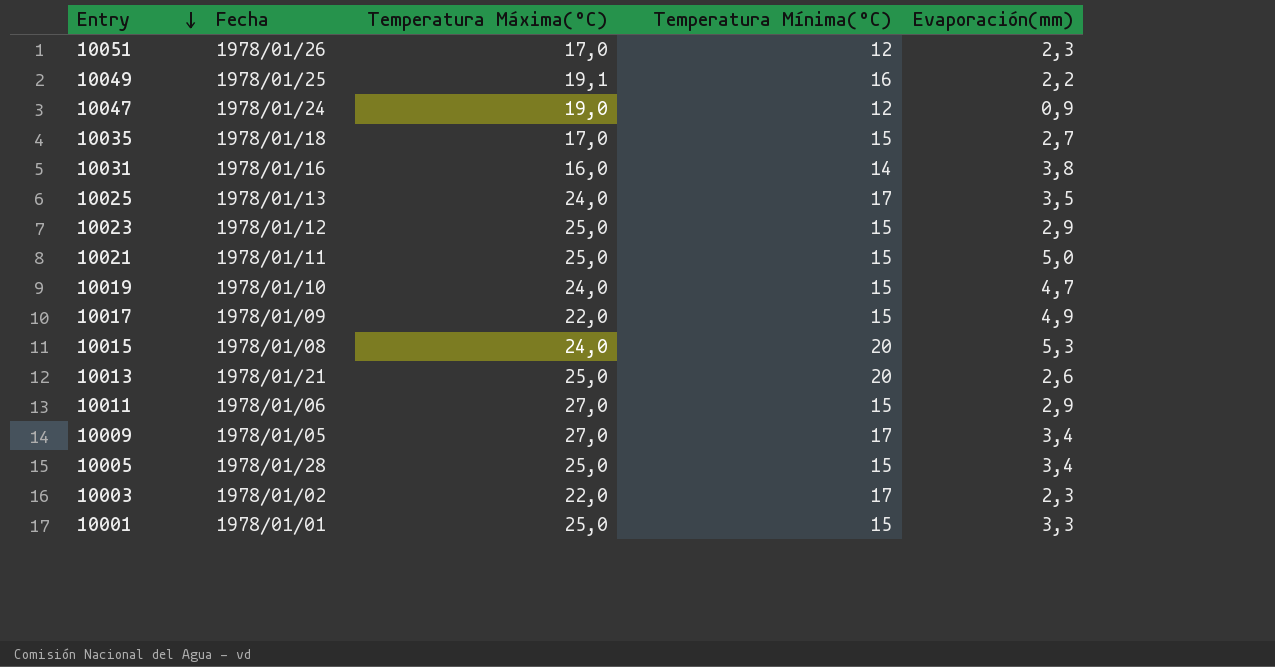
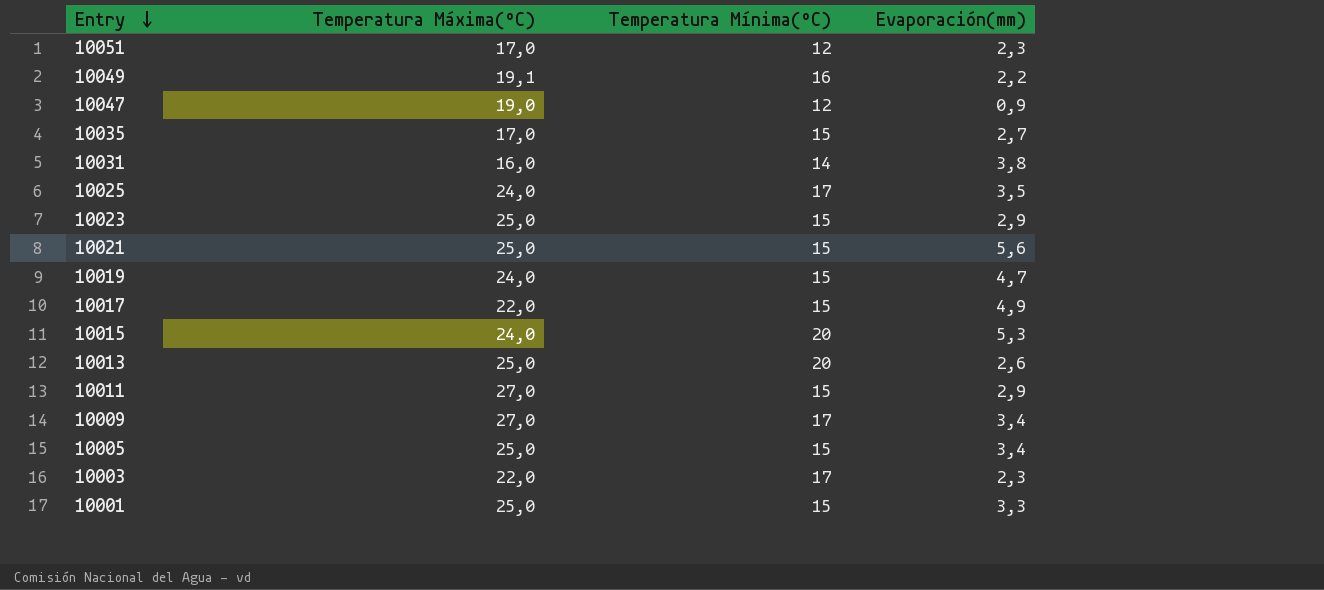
column Fecha | position: 2 -> none
10021 | Evaporación(mm): 5,0 -> 5,6

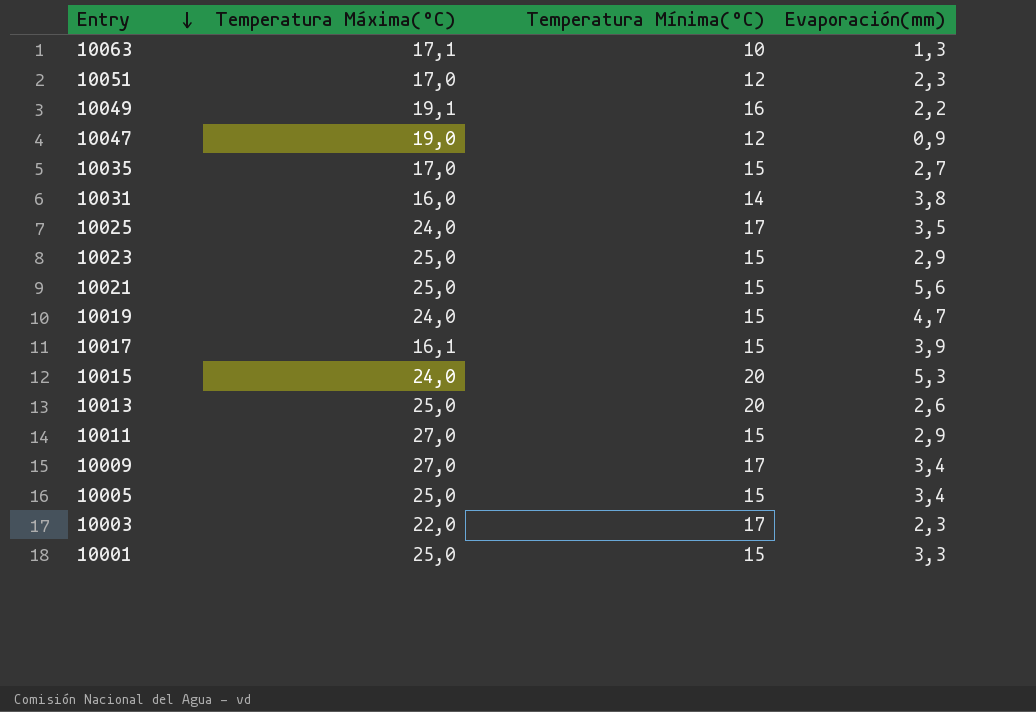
row 10063: none -> 17,1 | 10 | 1,3
10017 | Temperatura Máxima(ºC): 22,0 -> 16,1
10017 | Evaporación(mm): 4,9 -> 3,9

